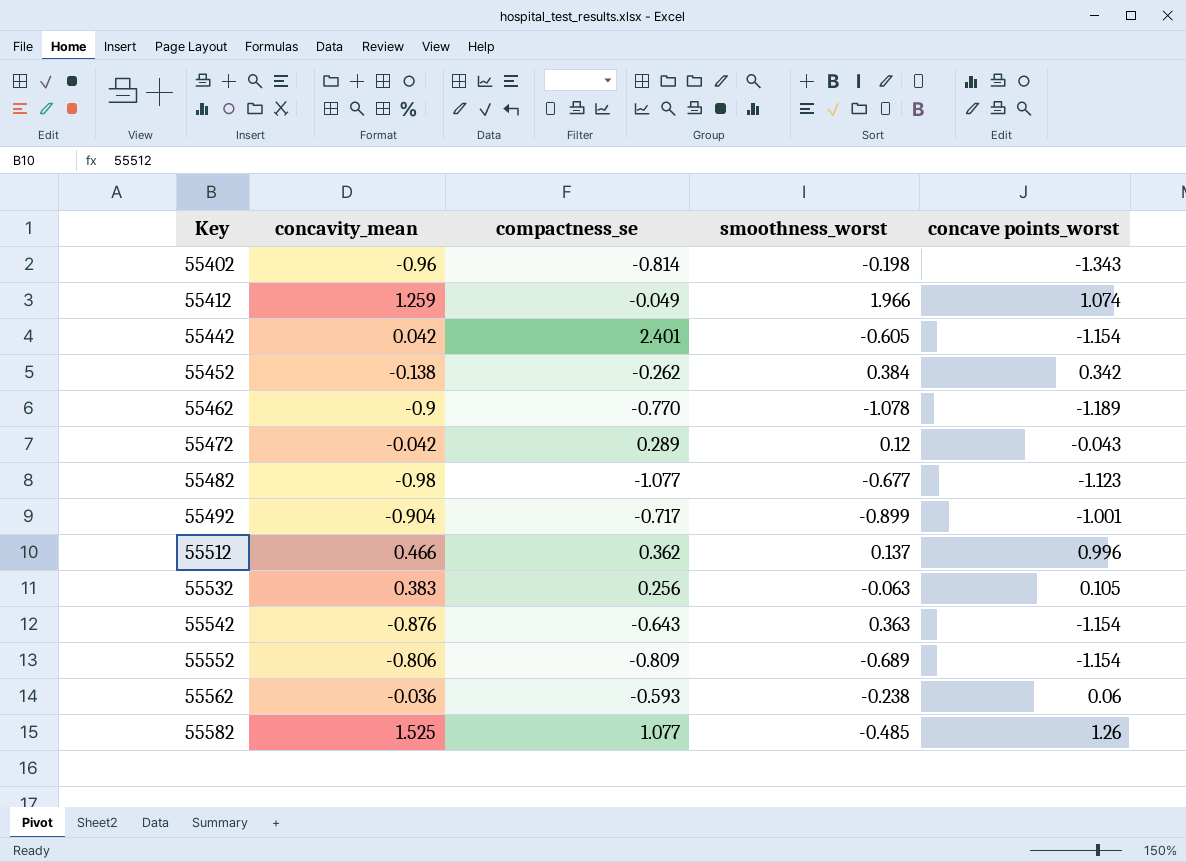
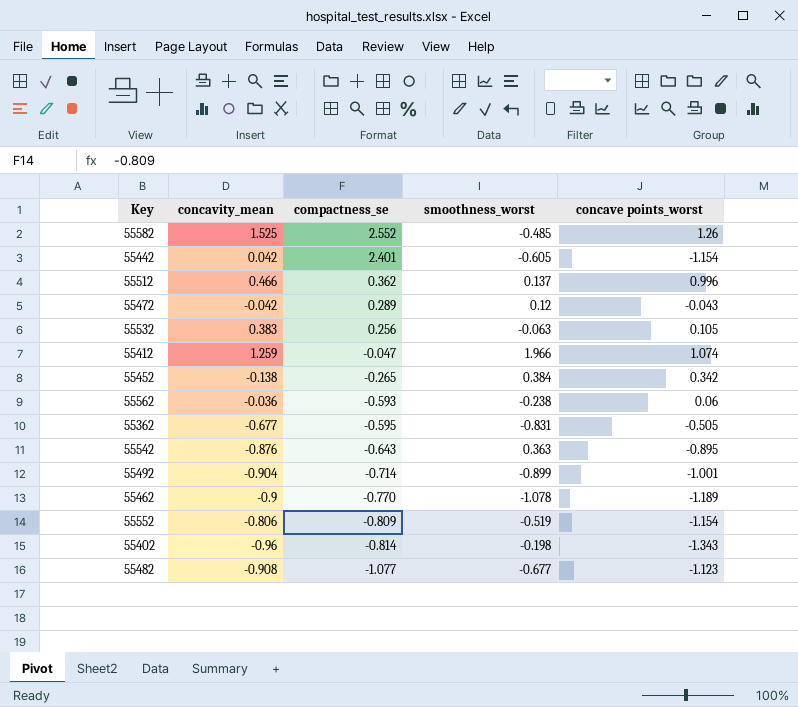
row order: Key ascending -> compactness_se descending
55582 | compactness_se: 1.077 -> 2.552
55412 | compactness_se: -0.049 -> -0.047
55452 | compactness_se: -0.262 -> -0.265
row 55362: none -> -0.677 | -0.595 | -0.831 | -0.505
55542 | concave points_worst: -1.154 -> -0.895
55492 | compactness_se: -0.717 -> -0.714
55552 | smoothness_worst: -0.689 -> -0.519
55482 | concavity_mean: -0.98 -> -0.908

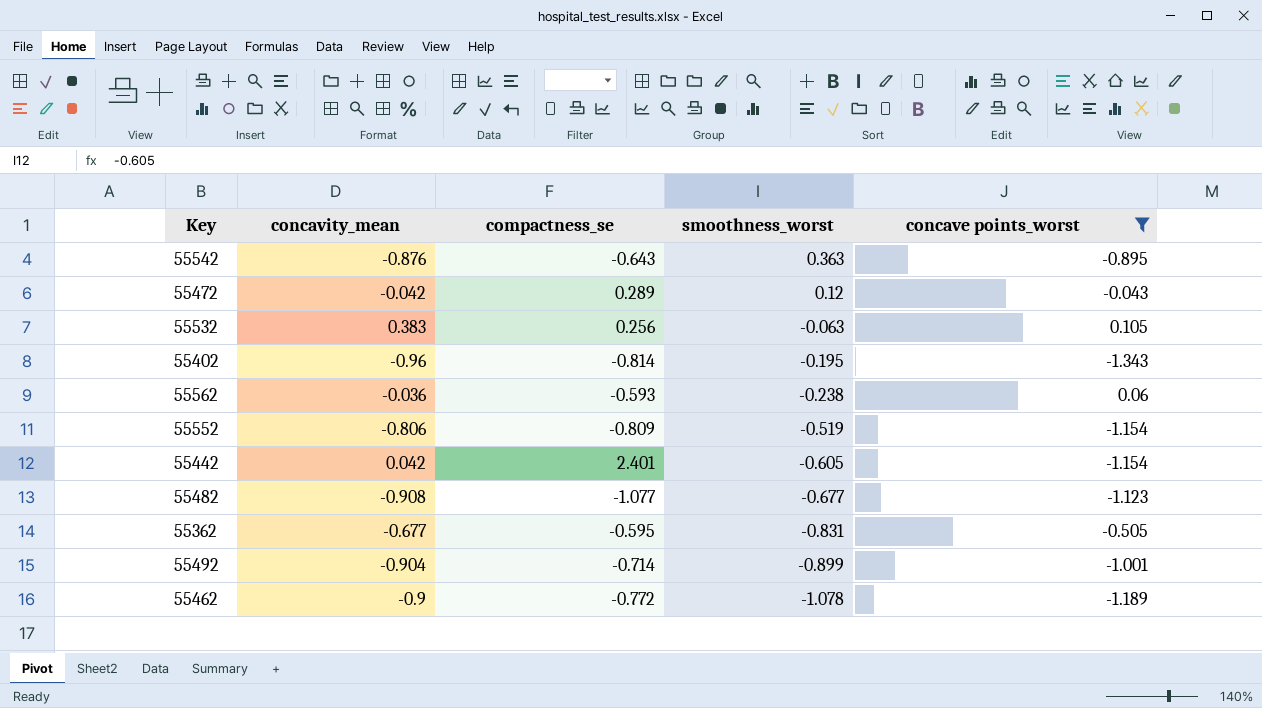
filter: none -> concave points_worst <= 0.105
row order: compactness_se descending -> smoothness_worst descending
55402 | smoothness_worst: -0.198 -> -0.195
55462 | compactness_se: -0.770 -> -0.772

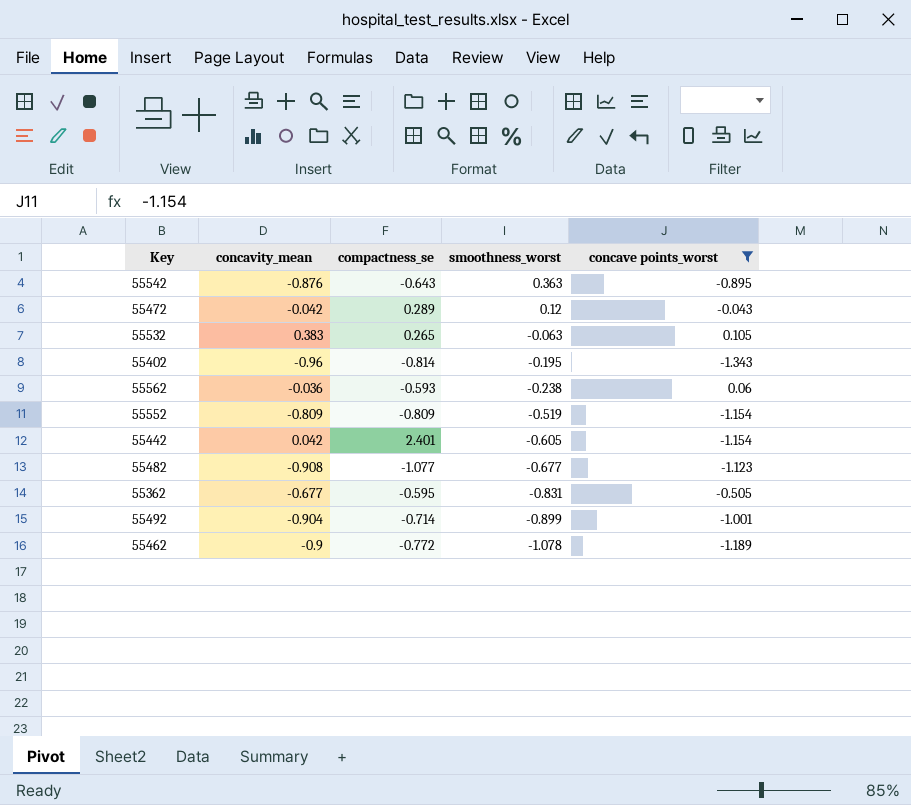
55532 | compactness_se: 0.256 -> 0.265
55552 | concavity_mean: -0.806 -> -0.809

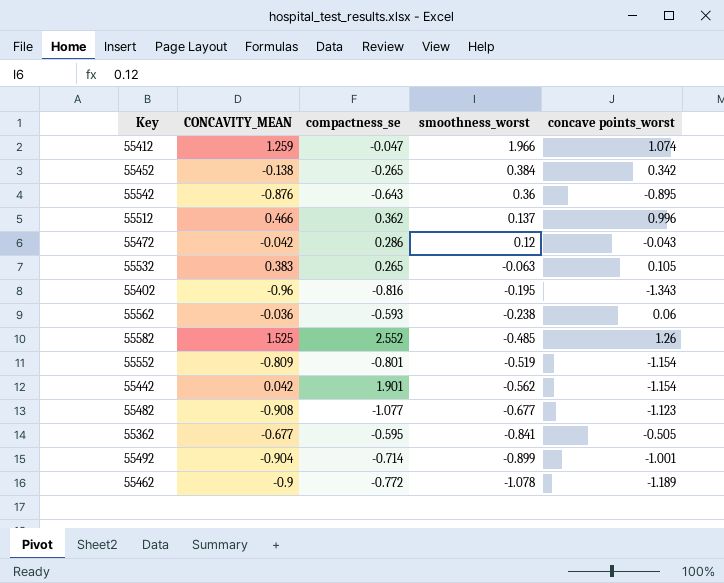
filter: concave points_worst <= 0.105 -> none
column name: concavity_mean -> CONCAVITY_MEAN
55542 | smoothness_worst: 0.363 -> 0.36
55472 | compactness_se: 0.289 -> 0.286
55402 | compactness_se: -0.814 -> -0.816
55552 | compactness_se: -0.809 -> -0.801
55442 | compactness_se: 2.401 -> 1.901
55442 | smoothness_worst: -0.605 -> -0.562
55362 | smoothness_worst: -0.831 -> -0.841

